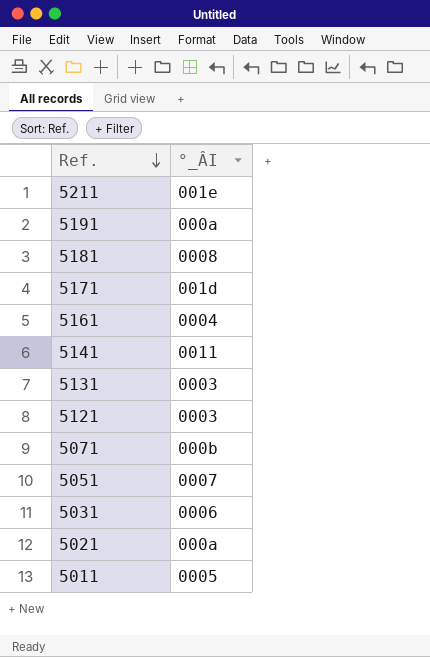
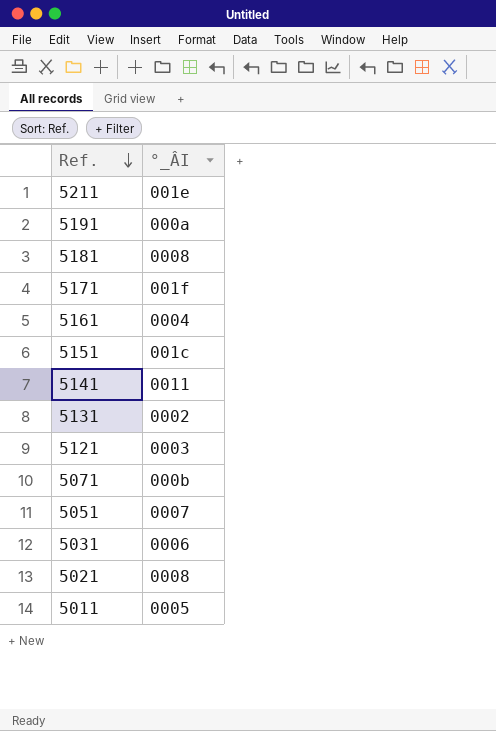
5171 | °_ÂI: 001d -> 001f
row 5151: none -> 001c
5131 | °_ÂI: 0003 -> 0002
5021 | °_ÂI: 000a -> 0008

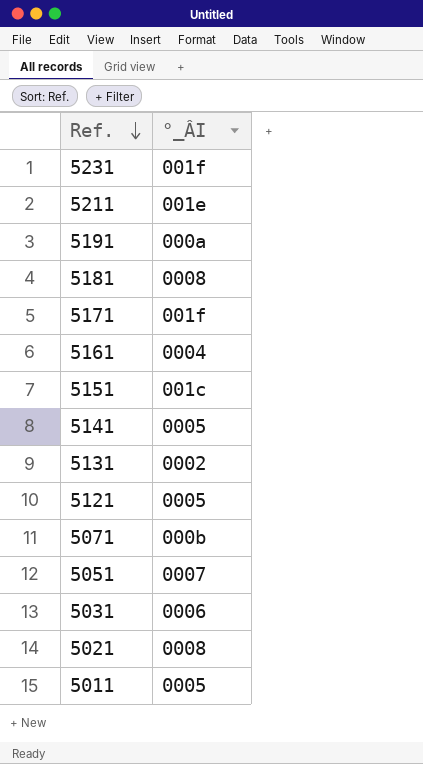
row 5231: none -> 001f
5141 | °_ÂI: 0011 -> 0005
5121 | °_ÂI: 0003 -> 0005

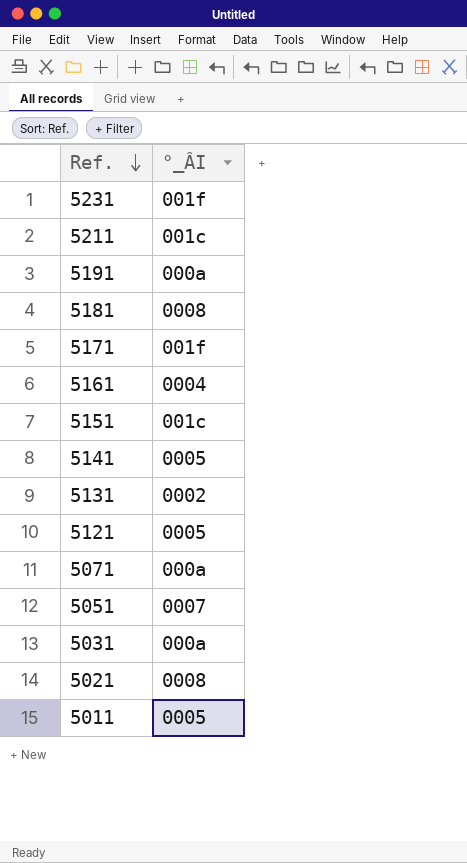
5211 | °_ÂI: 001e -> 001c
5071 | °_ÂI: 000b -> 000a
5031 | °_ÂI: 0006 -> 000a

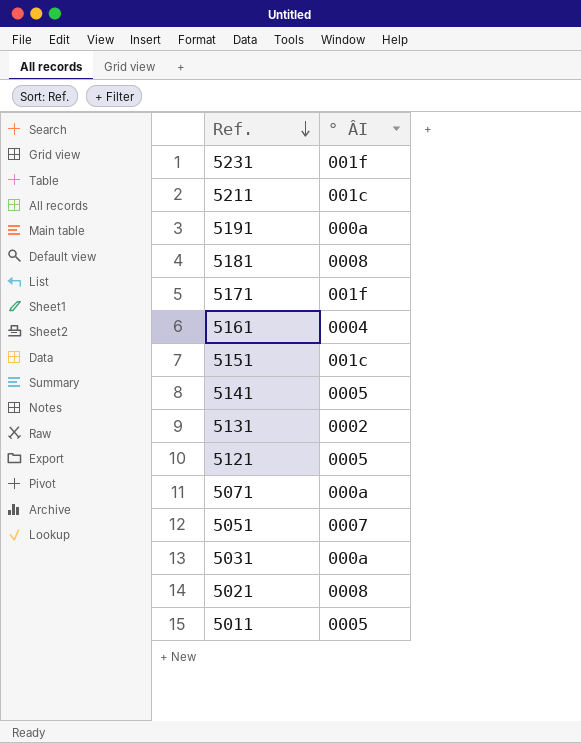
column name: °_ÂI -> ° ÂI

